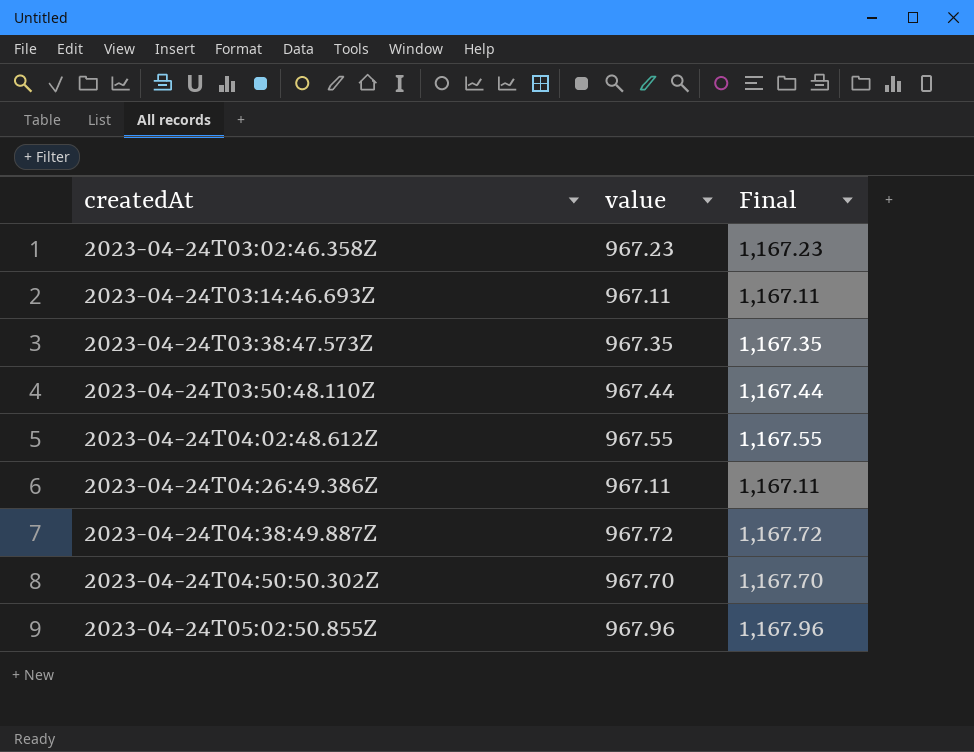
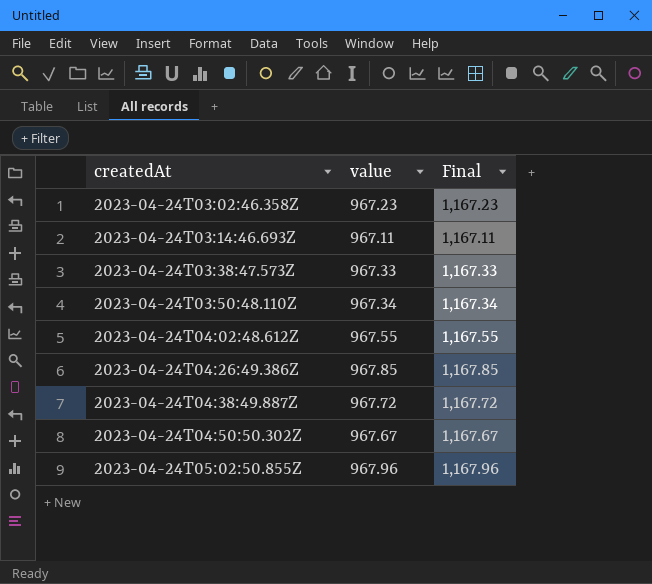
2023-04-24T03:38:47.573Z | value: 967.35 -> 967.33
2023-04-24T03:38:47.573Z | Final: 1,167.35 -> 1,167.33
2023-04-24T03:50:48.110Z | value: 967.44 -> 967.34
2023-04-24T03:50:48.110Z | Final: 1,167.44 -> 1,167.34
2023-04-24T04:26:49.386Z | value: 967.11 -> 967.85
2023-04-24T04:26:49.386Z | Final: 1,167.11 -> 1,167.85
2023-04-24T04:50:50.302Z | value: 967.70 -> 967.67
2023-04-24T04:50:50.302Z | Final: 1,167.70 -> 1,167.67

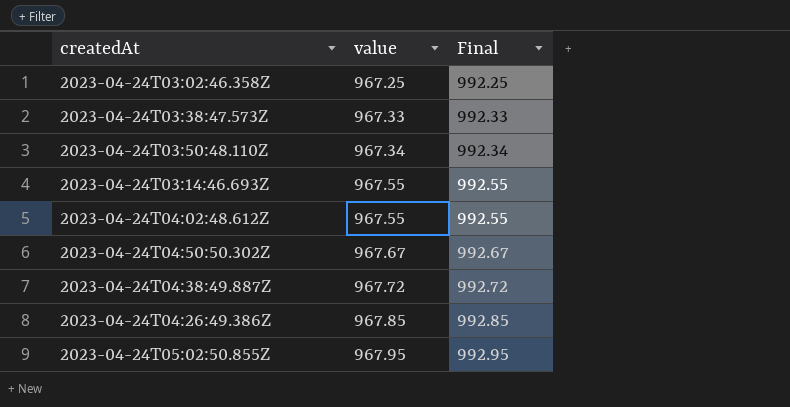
row order: createdAt ascending -> value ascending
column Final | formula: [value] + 200 -> [value] + 25
2023-04-24T03:02:46.358Z | value: 967.23 -> 967.25
2023-04-24T03:14:46.693Z | value: 967.11 -> 967.55
2023-04-24T05:02:50.855Z | value: 967.96 -> 967.95

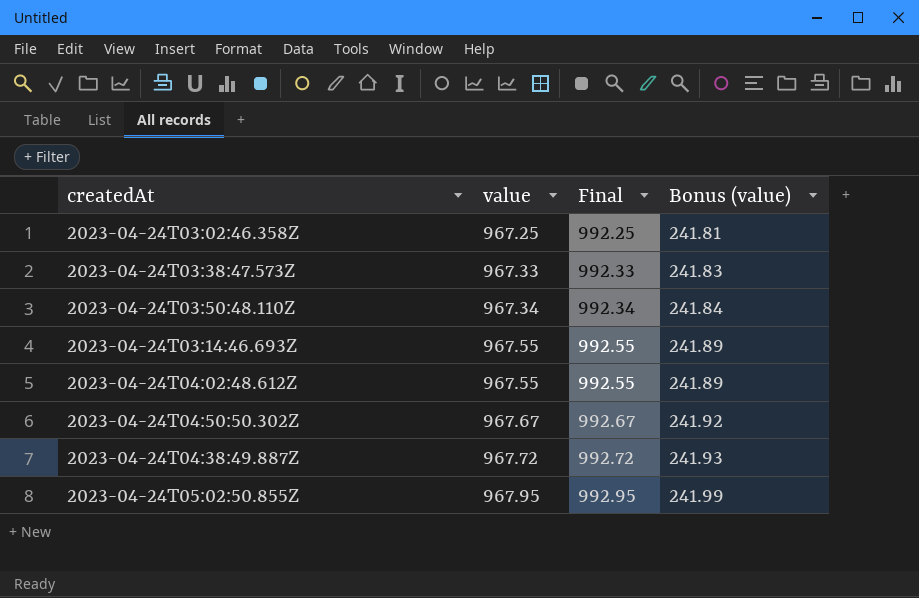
column Bonus (value) | formula: none -> [value] * 0.25
row 2023-04-24T04:26:49.386Z: 967.85 | 992.85 -> none

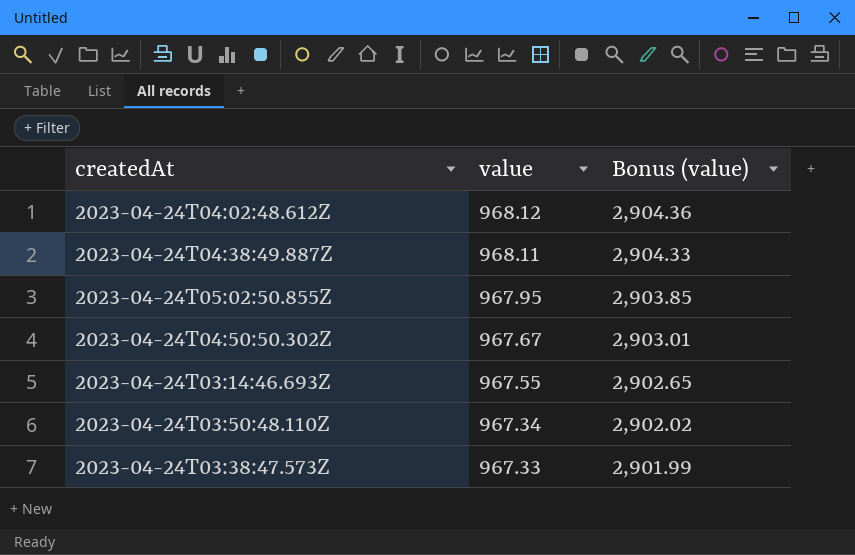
row order: value ascending -> value descending
column Final | formula: [value] + 25 -> none
column Bonus (value) | formula: [value] * 0.25 -> [value] * 3
row 2023-04-24T03:02:46.358Z: 967.25 | 992.25 | 241.81 -> none
2023-04-24T04:02:48.612Z | value: 967.55 -> 968.12
2023-04-24T04:38:49.887Z | value: 967.72 -> 968.11

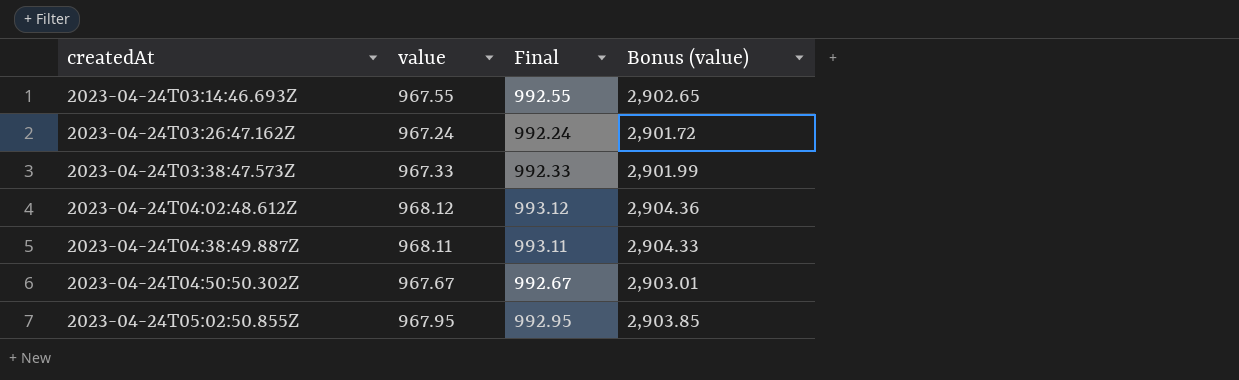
row order: value descending -> createdAt ascending
column Final | formula: none -> [value] + 25
row 2023-04-24T03:50:48.110Z: 967.34 | 2,902.02 -> none
row 2023-04-24T03:26:47.162Z: none -> 967.24 | 992.24 | 2,901.72

